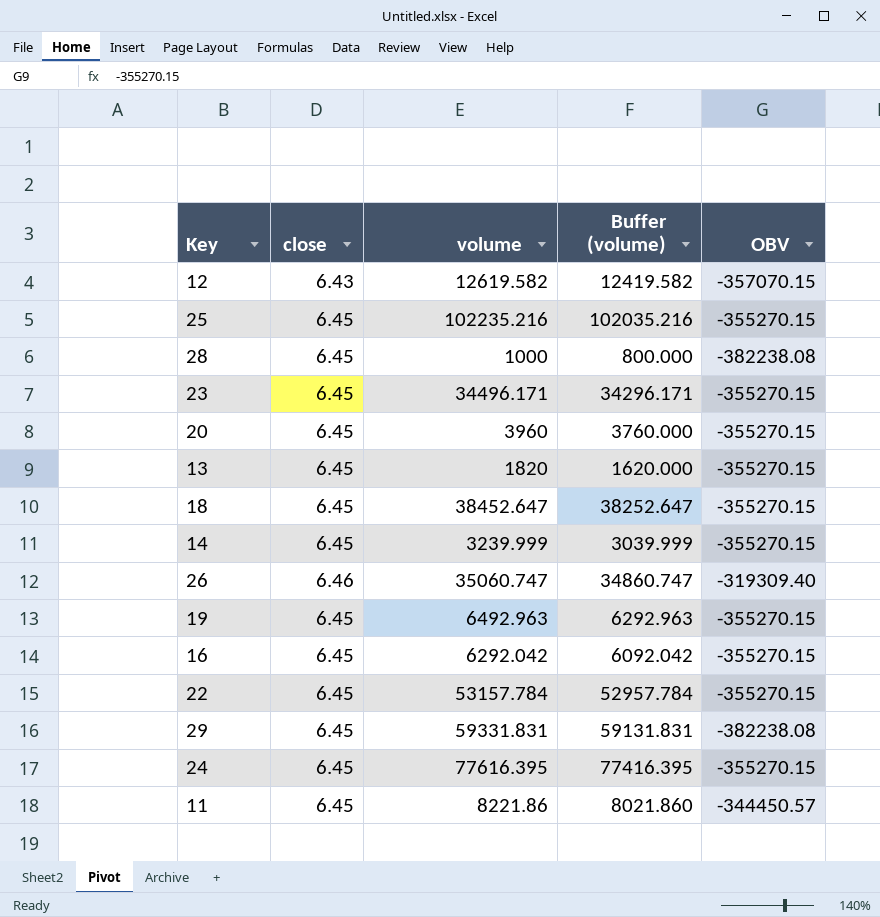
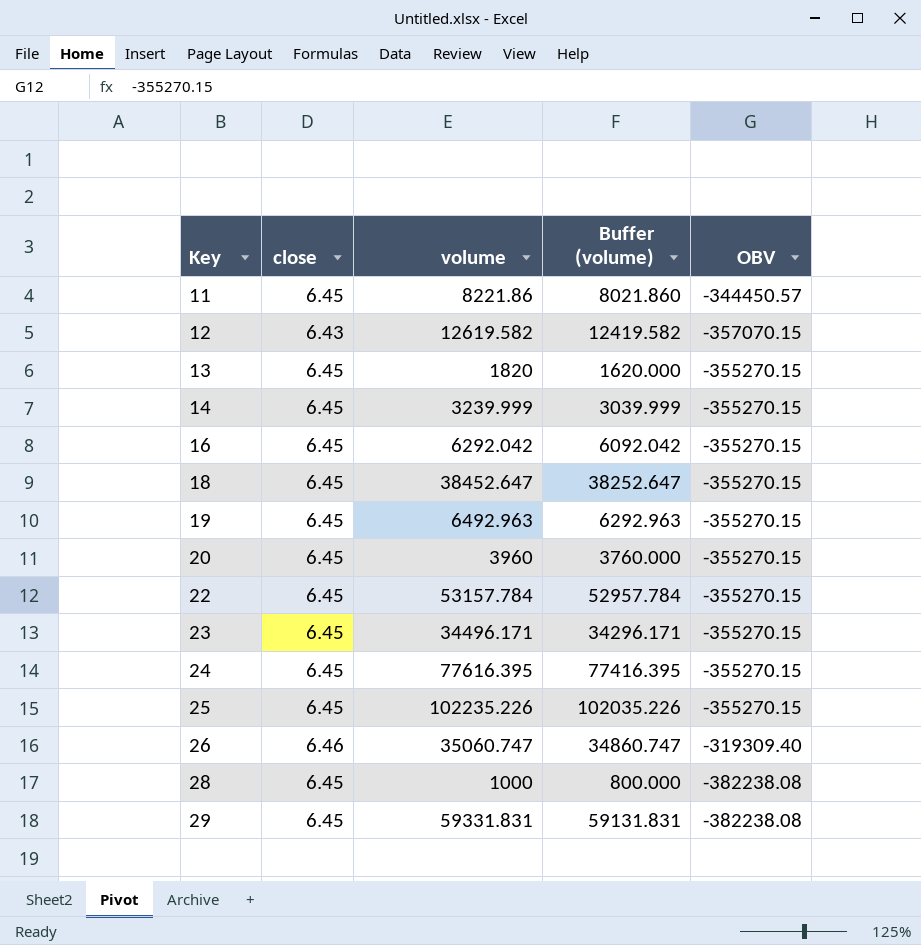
row order: none -> Key ascending
25 | volume: 102235.216 -> 102235.226
25 | Buffer (volume): 102035.216 -> 102035.226

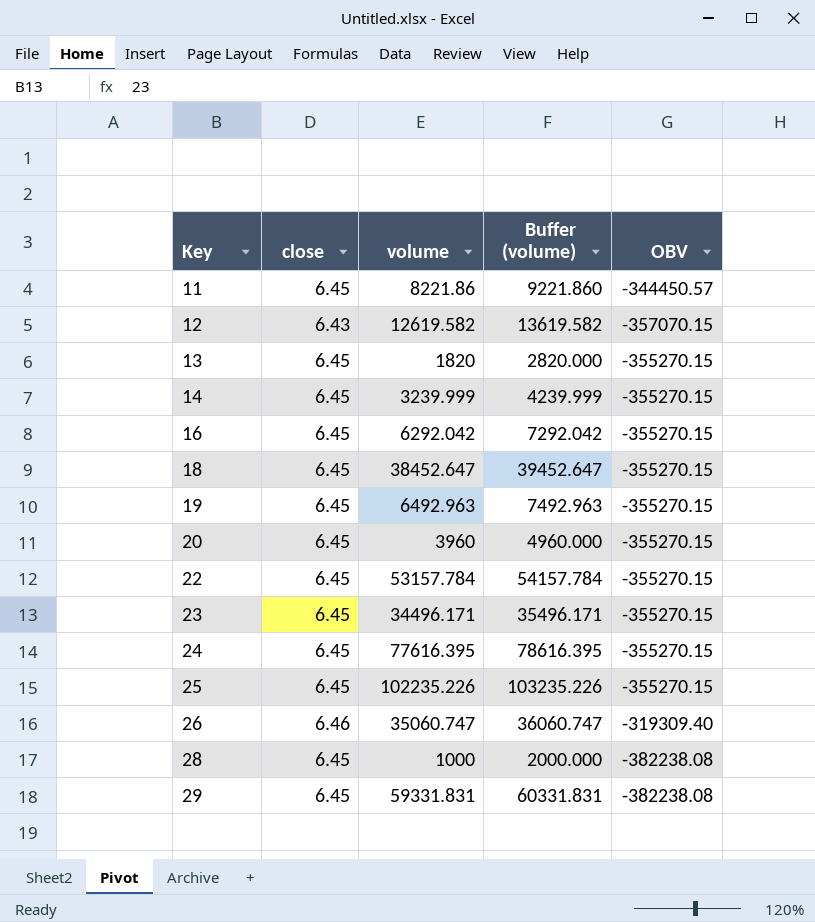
column Buffer (volume) | formula: [volume] - 200 -> [volume] + 1000

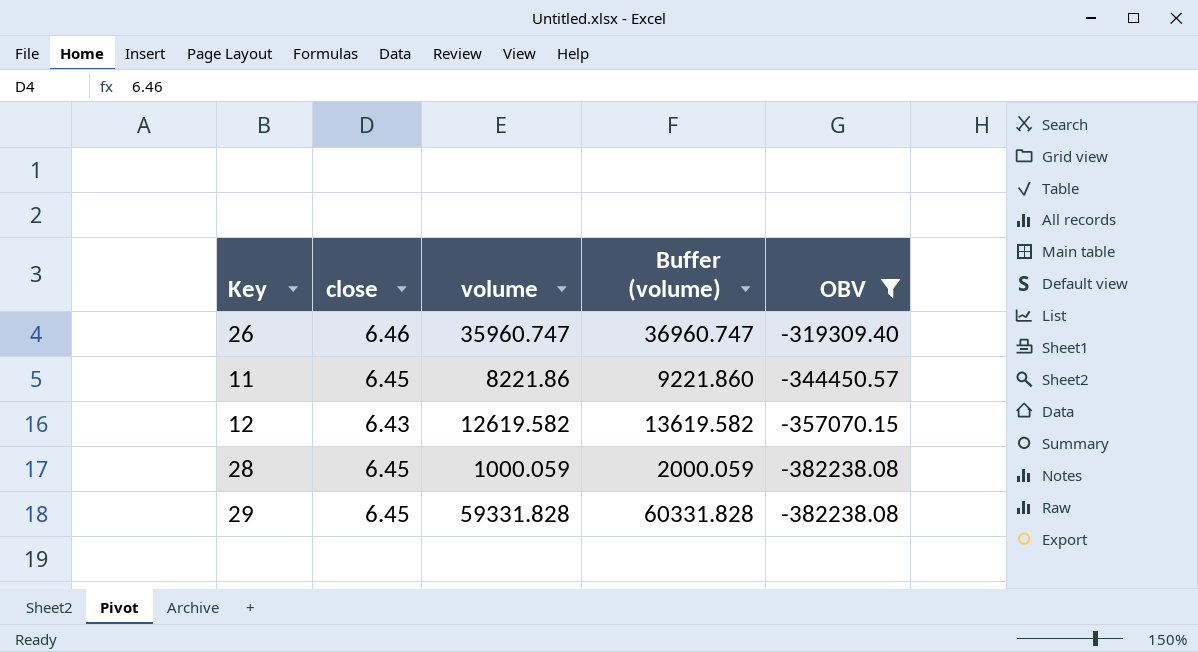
filter: none -> OBV != -355270.15
row order: Key ascending -> OBV descending
26 | volume: 35060.747 -> 35960.747
26 | Buffer (volume): 36060.747 -> 36960.747
28 | volume: 1000 -> 1000.059
28 | Buffer (volume): 2000.000 -> 2000.059
29 | volume: 59331.831 -> 59331.828
29 | Buffer (volume): 60331.831 -> 60331.828

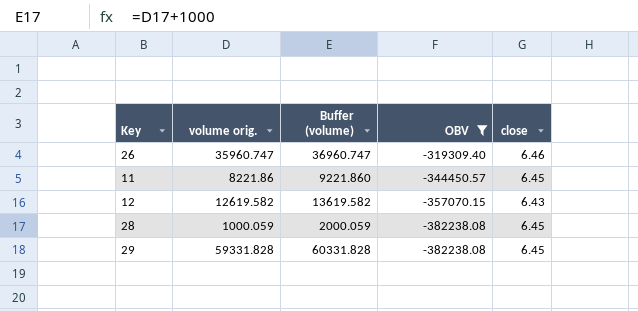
column name: volume -> volume orig.
column close | position: 2 -> 5

